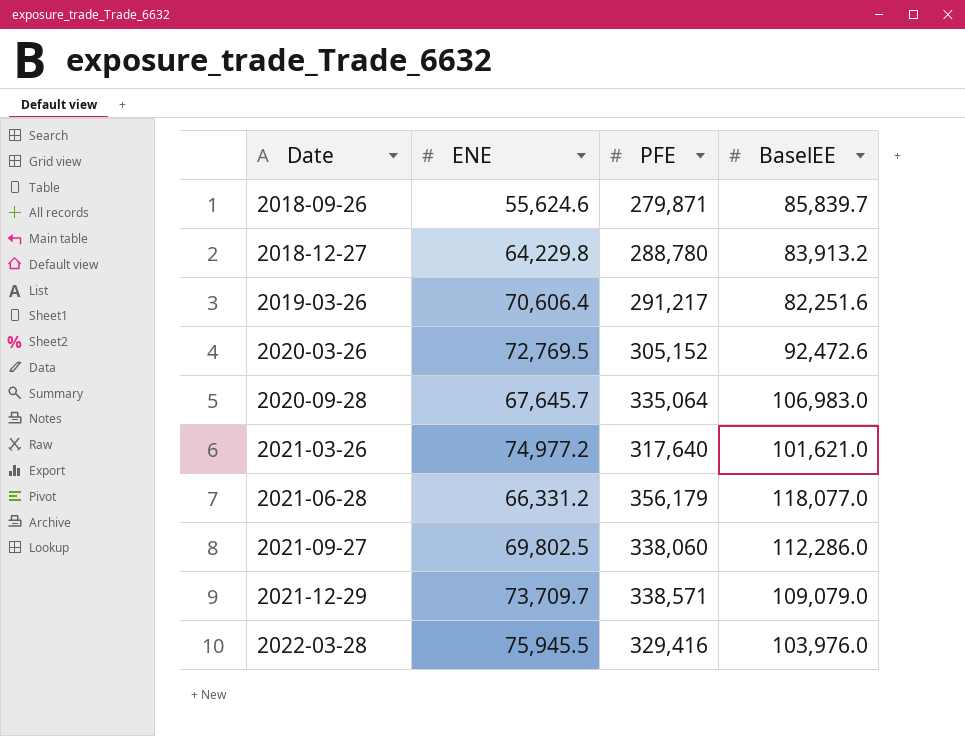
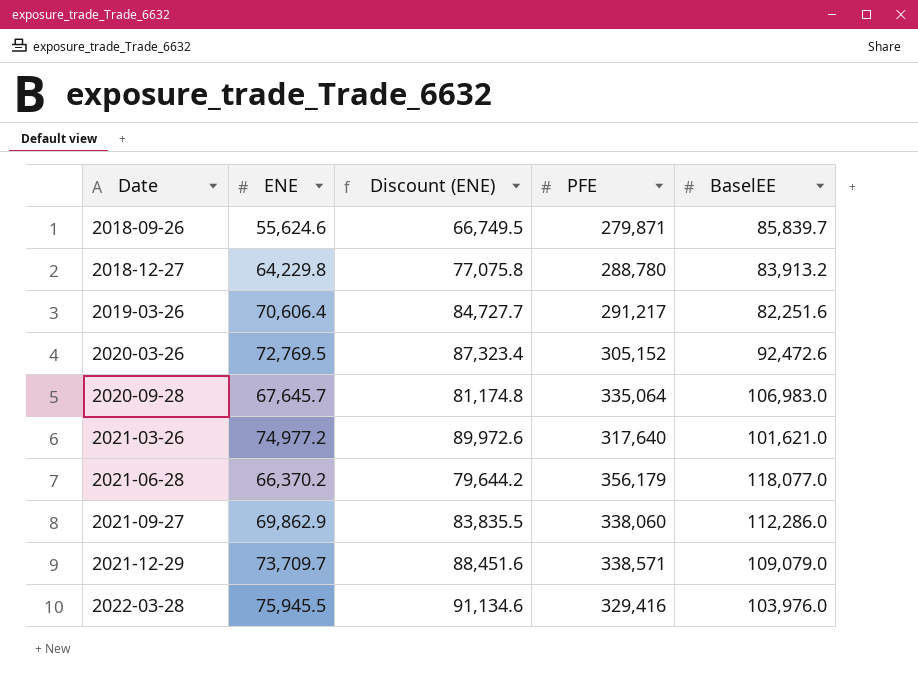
column Discount (ENE) | formula: none -> [ENE] * 1.2
2021-06-28 | ENE: 66,331.2 -> 66,370.2
2021-09-27 | ENE: 69,802.5 -> 69,862.9

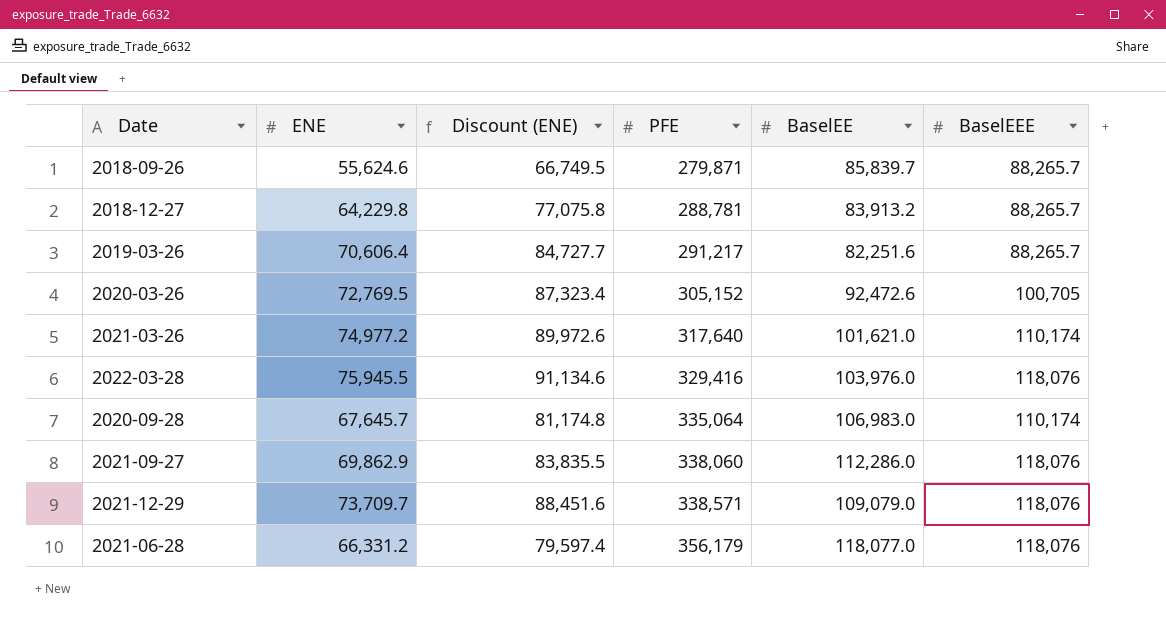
row order: Date ascending -> PFE ascending
column BaselEEE | position: none -> 6
2018-12-27 | PFE: 288,780 -> 288,781
2021-06-28 | ENE: 66,370.2 -> 66,331.2
2021-06-28 | Discount (ENE): 79,644.2 -> 79,597.4

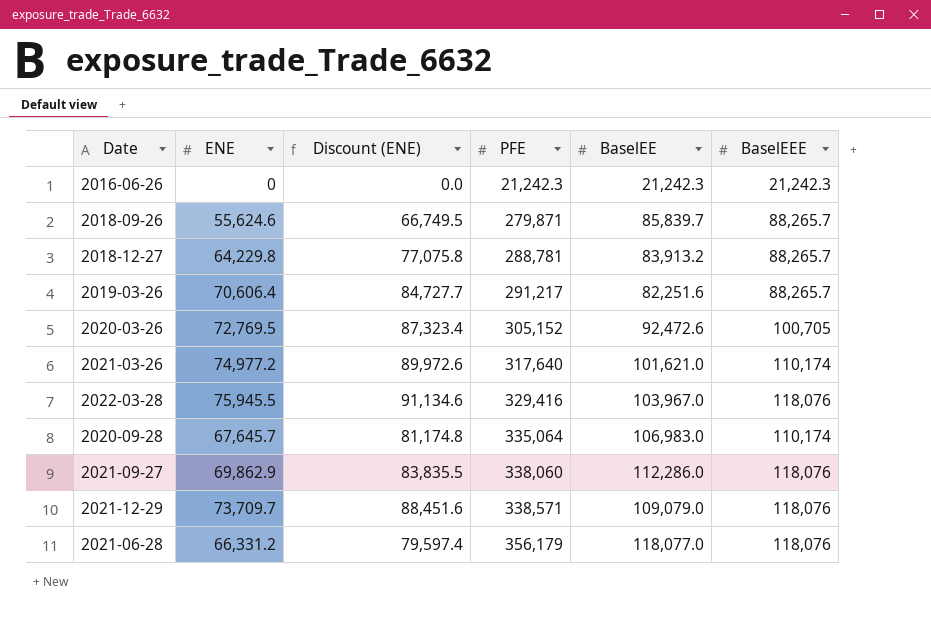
row 2016-06-26: none -> 0 | 0.0 | 21,242.3 | 21,242.3 | 21,242.3
2022-03-28 | BaselEE: 103,976.0 -> 103,967.0

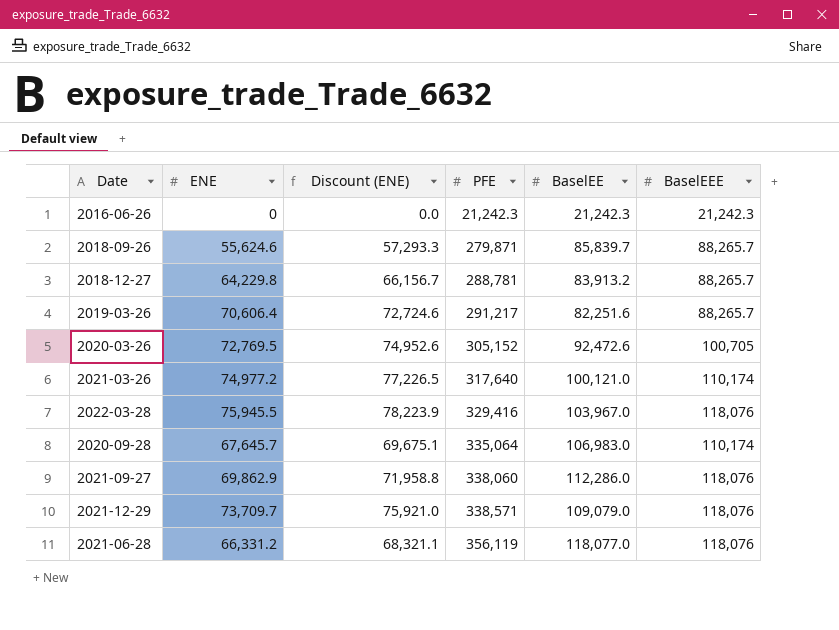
column Discount (ENE) | formula: [ENE] * 1.2 -> [ENE] * 1.03
2021-03-26 | BaselEE: 101,621.0 -> 100,121.0
2021-06-28 | PFE: 356,179 -> 356,119

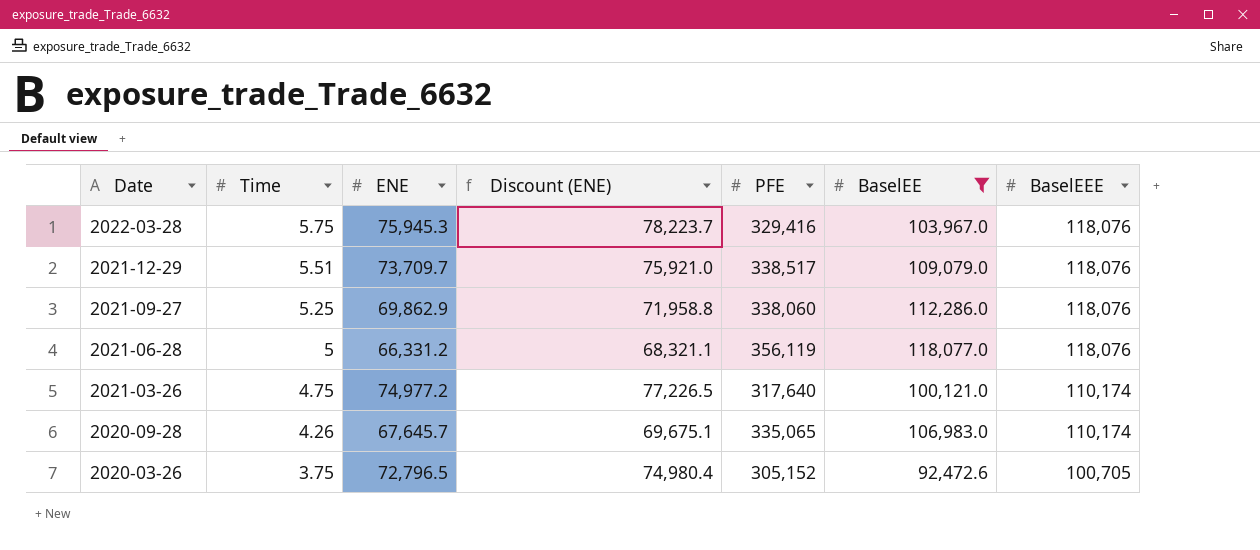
filter: none -> BaselEE >= 92,472.6
row order: PFE ascending -> Date descending
column Time | position: none -> 2
2022-03-28 | ENE: 75,945.5 -> 75,945.3
2022-03-28 | Discount (ENE): 78,223.9 -> 78,223.7
2021-12-29 | PFE: 338,571 -> 338,517
2020-09-28 | PFE: 335,064 -> 335,065
2020-03-26 | ENE: 72,769.5 -> 72,796.5
2020-03-26 | Discount (ENE): 74,952.6 -> 74,980.4

